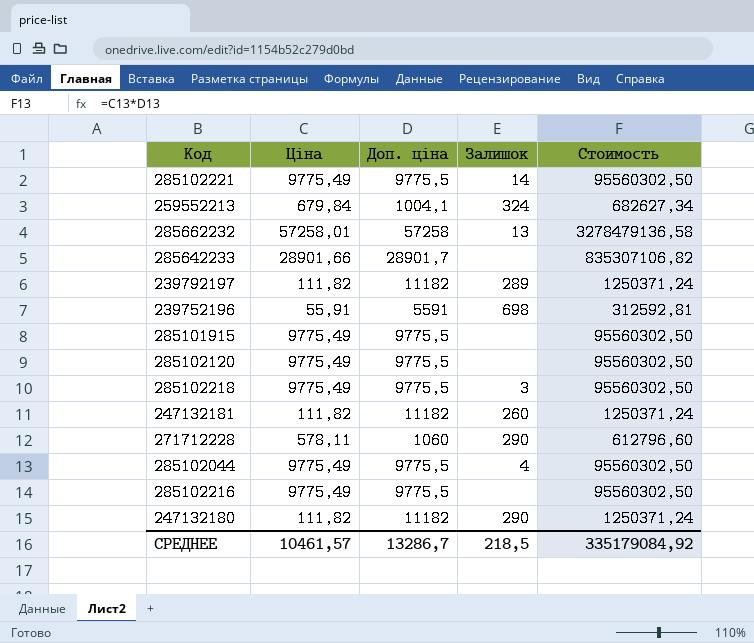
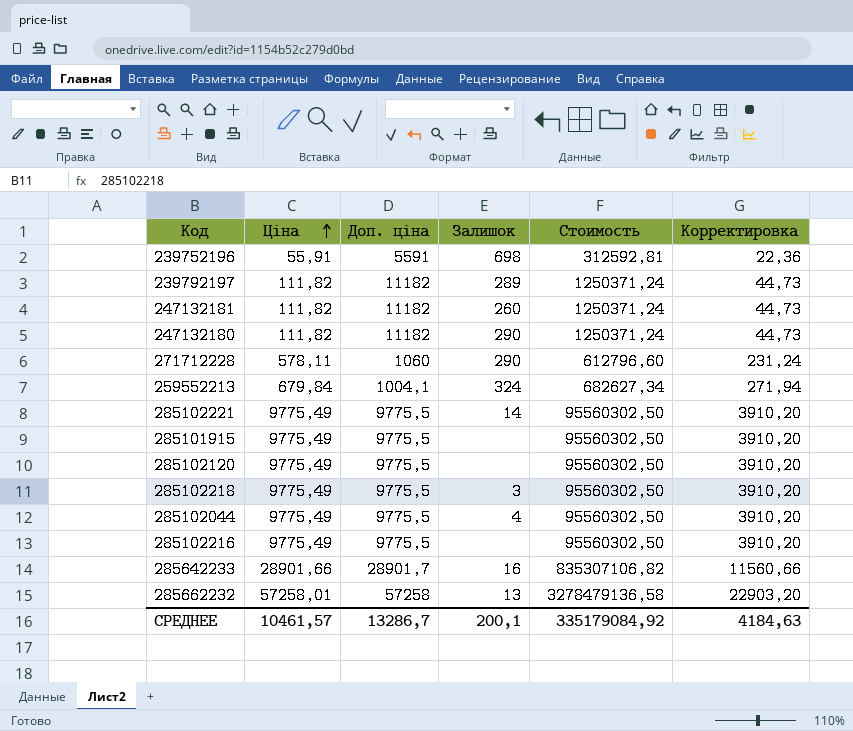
row order: none -> Ціна ascending
column Корректировка | formula: none -> [Ціна] * 0,4
285642233 | Залишок: none -> 16
СРЕДНЕЕ | Залишок: 218,5 -> 200,1

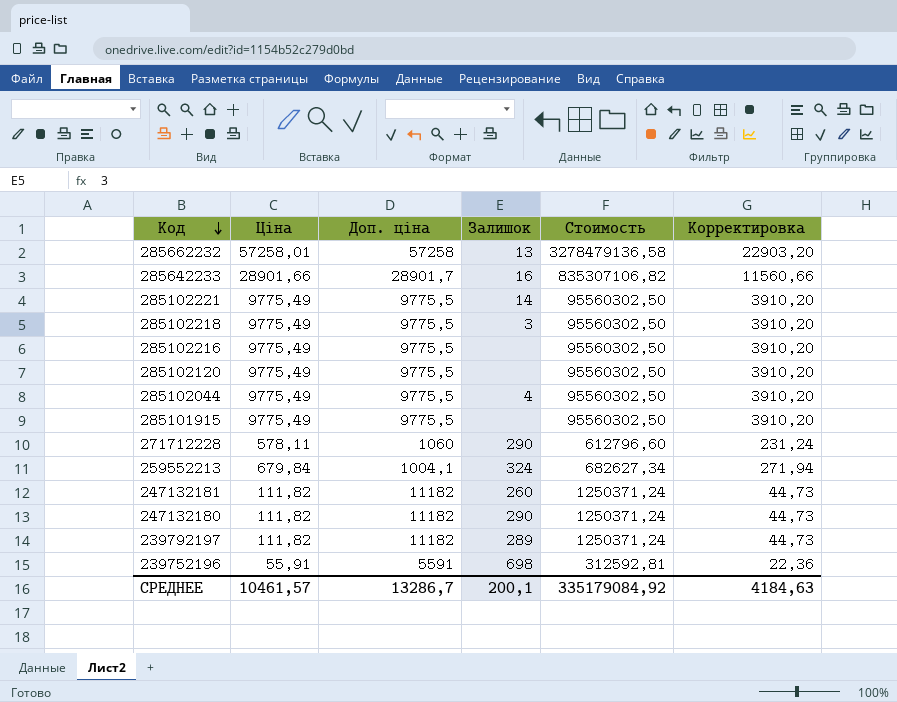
row order: Ціна ascending -> Код descending

